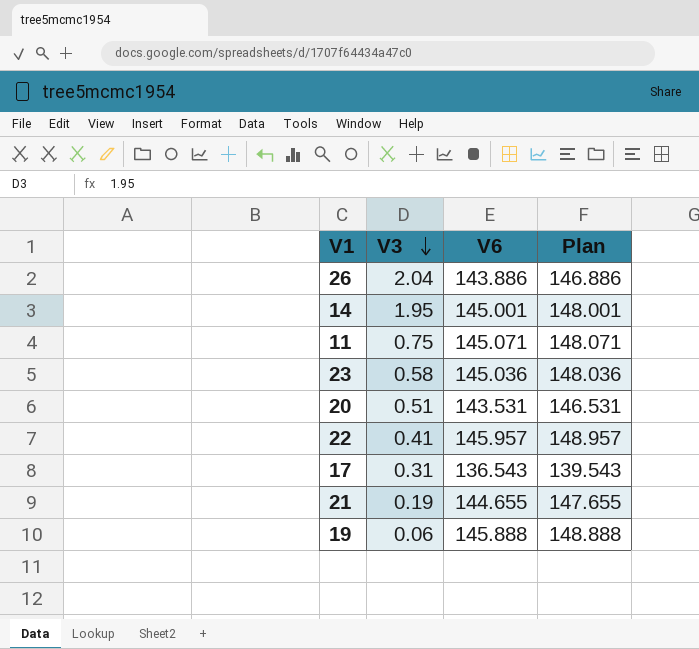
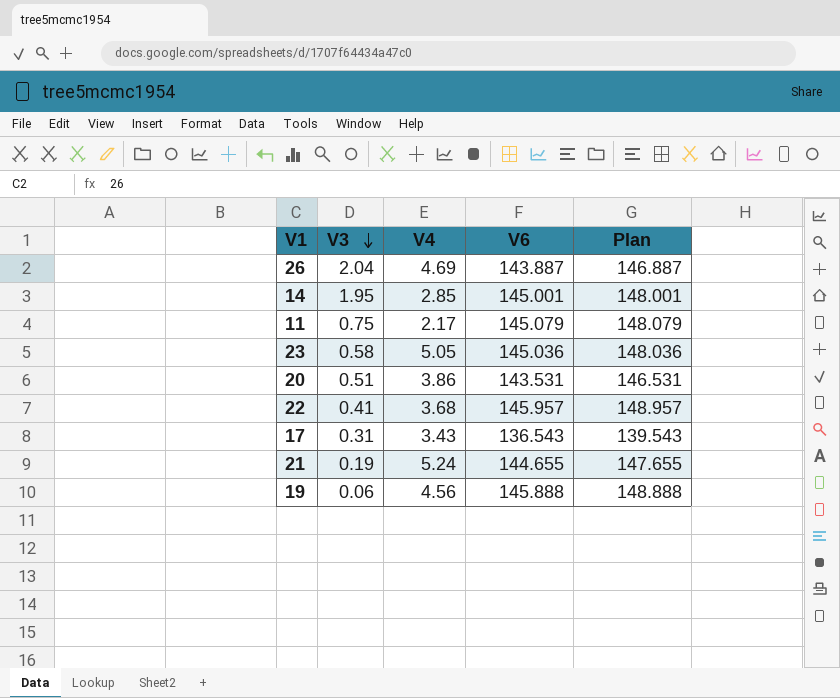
column V4 | position: none -> 3
26 | V6: 143.886 -> 143.887
26 | Plan: 146.886 -> 146.887
11 | V6: 145.071 -> 145.079
11 | Plan: 148.071 -> 148.079

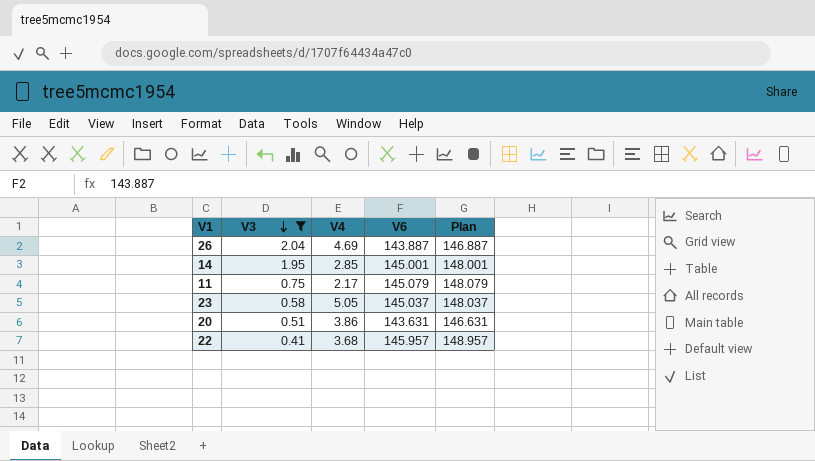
filter: none -> V3 >= 0.41
23 | V6: 145.036 -> 145.037
23 | Plan: 148.036 -> 148.037
20 | V6: 143.531 -> 143.631
20 | Plan: 146.531 -> 146.631

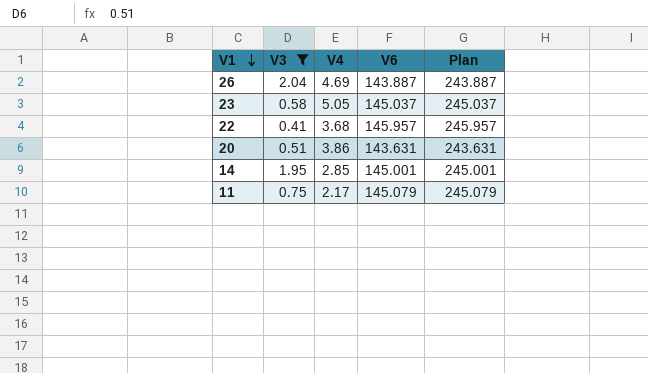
row order: V3 descending -> V1 descending
column Plan | formula: [V6] + 3 -> [V6] + 100

